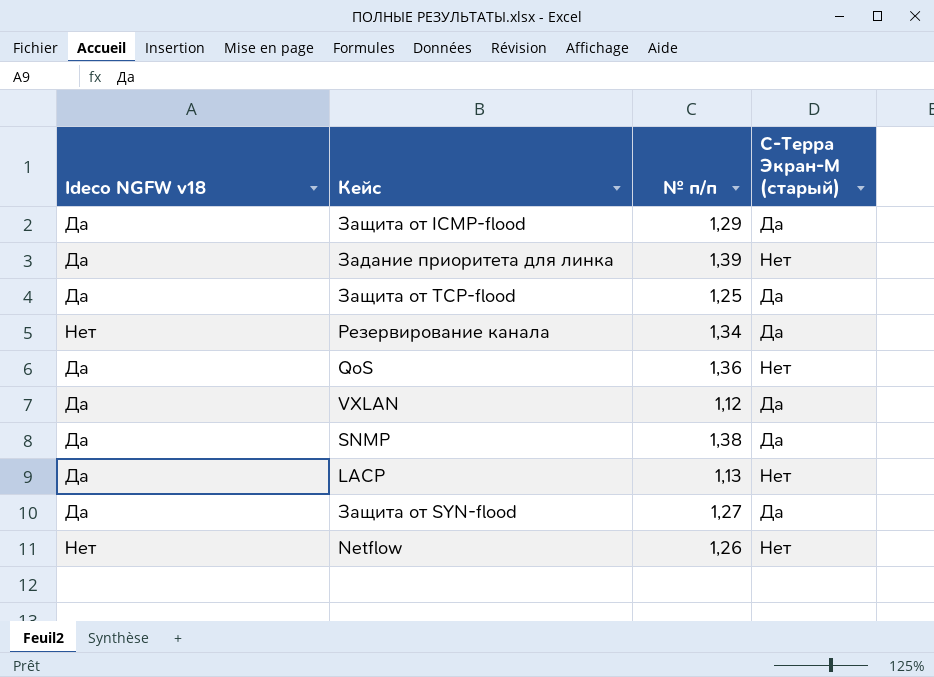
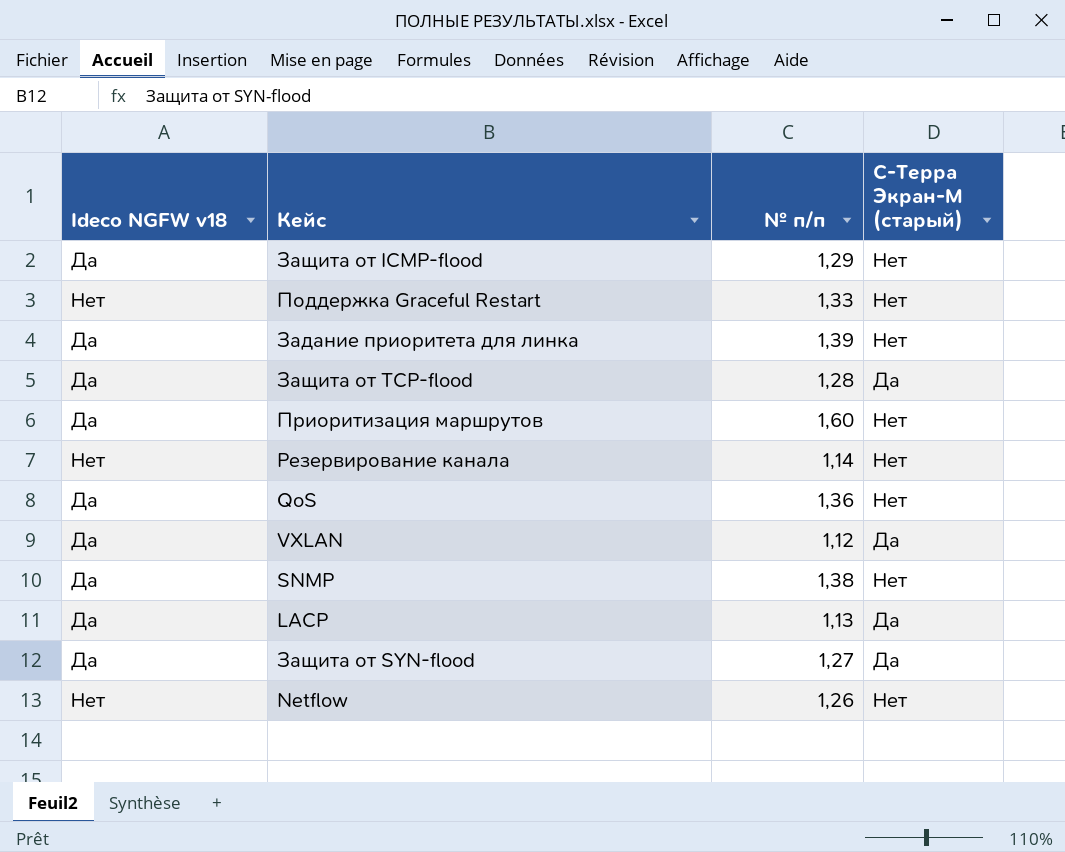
Защита от ICMP-flood | С-Терра Экран-М (старый): Да -> Нет
row Поддержка Graceful Restart: none -> Нет | 1,33 | Нет
Защита от TCP-flood | № п/п: 1,25 -> 1,28
row Приоритизация маршрутов: none -> Да | 1,60 | Нет
Резервирование канала | № п/п: 1,34 -> 1,14
Резервирование канала | С-Терра Экран-М (старый): Да -> Нет
SNMP | С-Терра Экран-М (старый): Да -> Нет
LACP | С-Терра Экран-М (старый): Нет -> Да

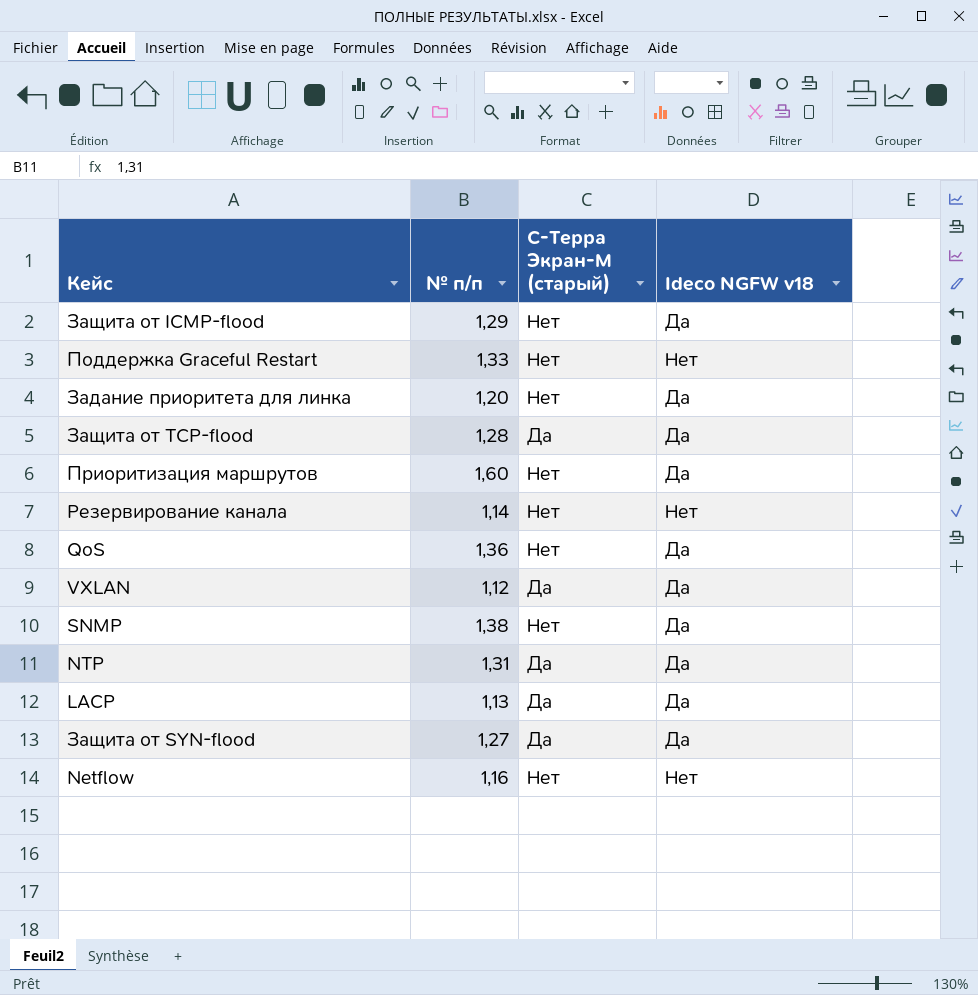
column Ideco NGFW v18 | position: 1 -> 4
Задание приоритета для линка | № п/п: 1,39 -> 1,20
row NTP: none -> 1,31 | Да | Да
Netflow | № п/п: 1,26 -> 1,16

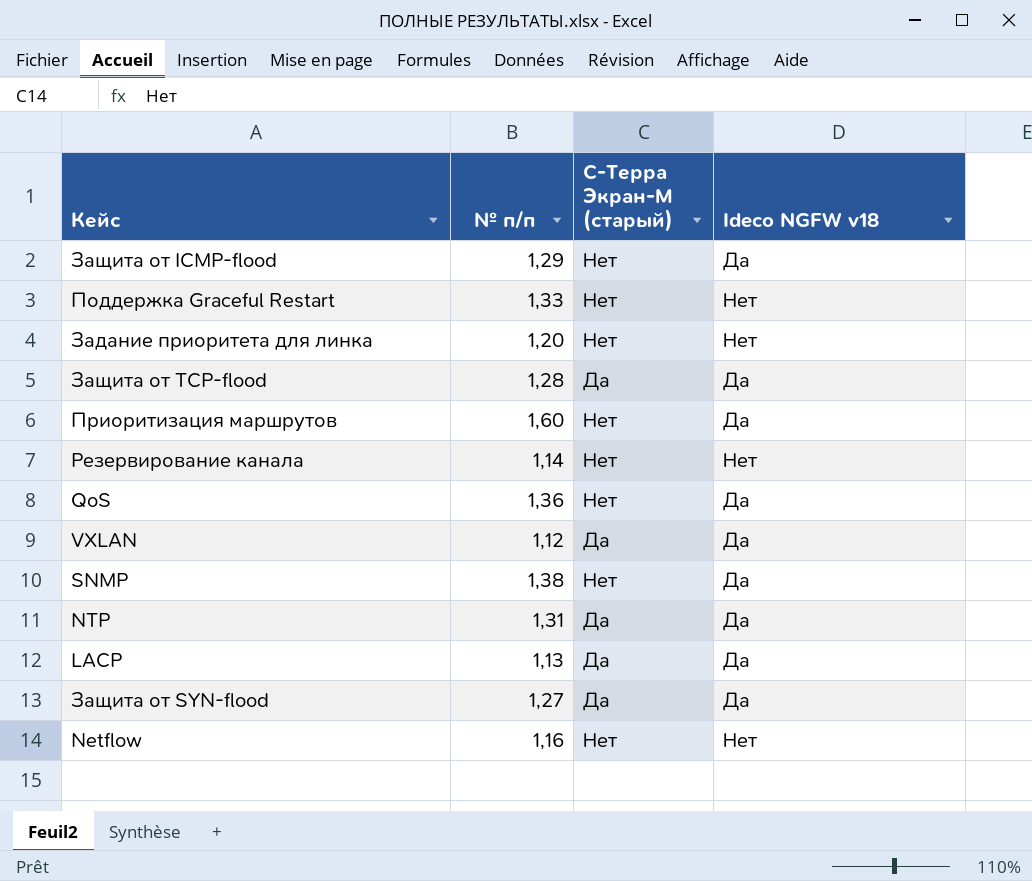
Задание приоритета для линка | Ideco NGFW v18: Да -> Нет

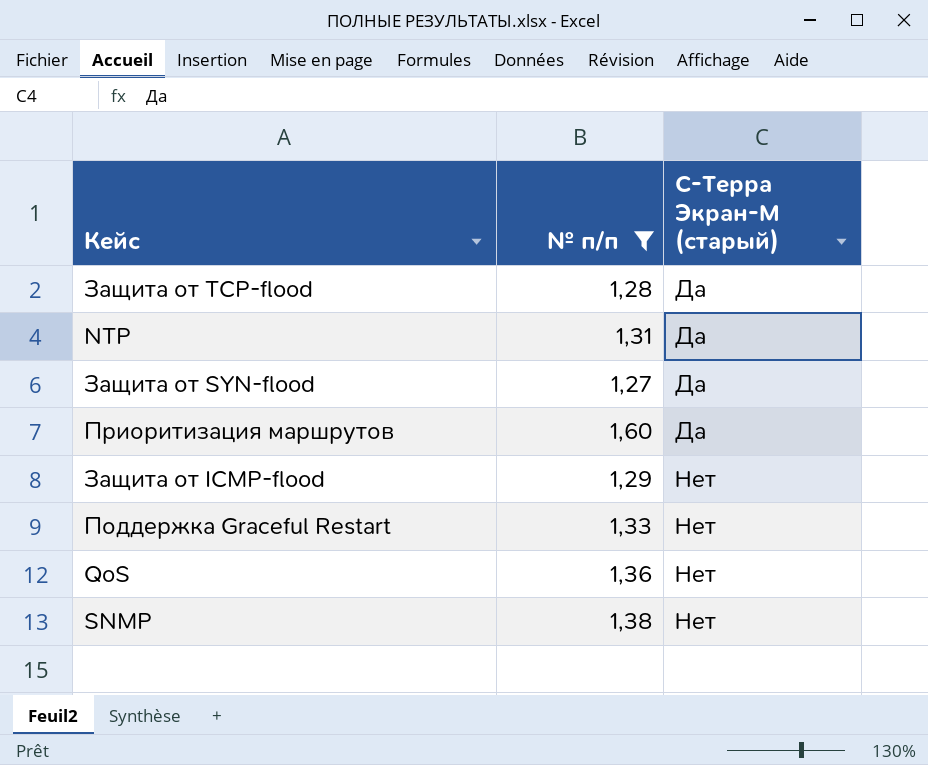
filter: none -> № п/п >= 1,27
row order: none -> С-Терра Экран-М (старый) ascending
column Ideco NGFW v18 | position: 4 -> none
Приоритизация маршрутов | С-Терра Экран-М (старый): Нет -> Да

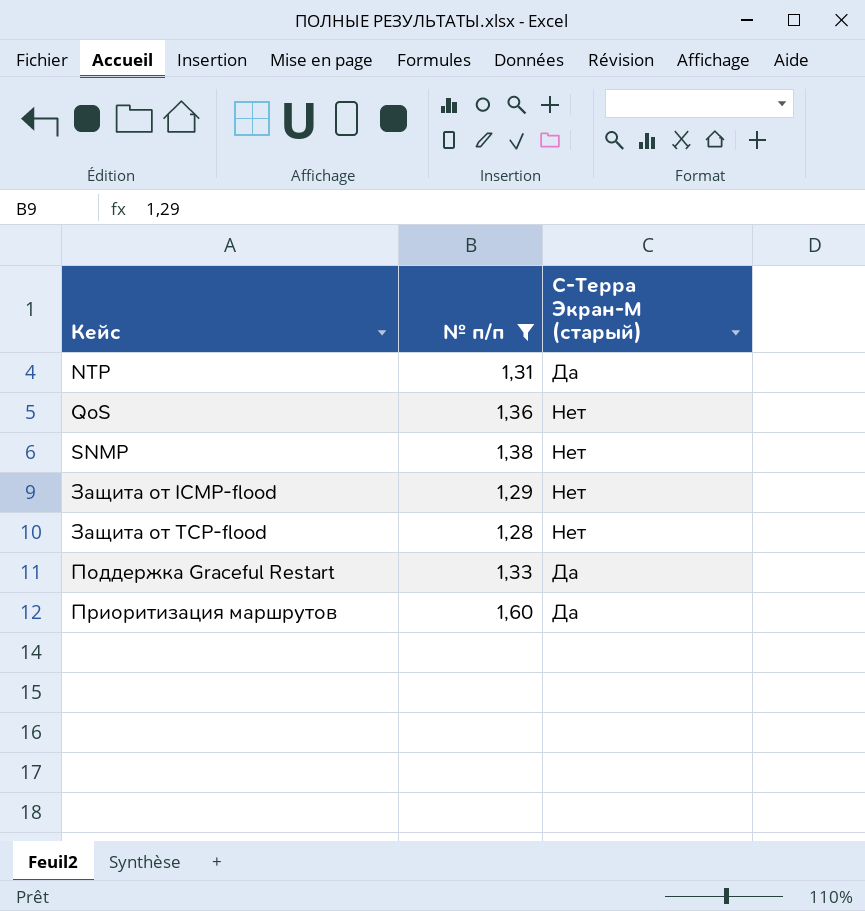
row order: С-Терра Экран-М (старый) ascending -> Кейс ascending
row Защита от SYN-flood: 1,27 | Да -> none
Защита от TCP-flood | С-Терра Экран-М (старый): Да -> Нет
Поддержка Graceful Restart | С-Терра Экран-М (старый): Нет -> Да

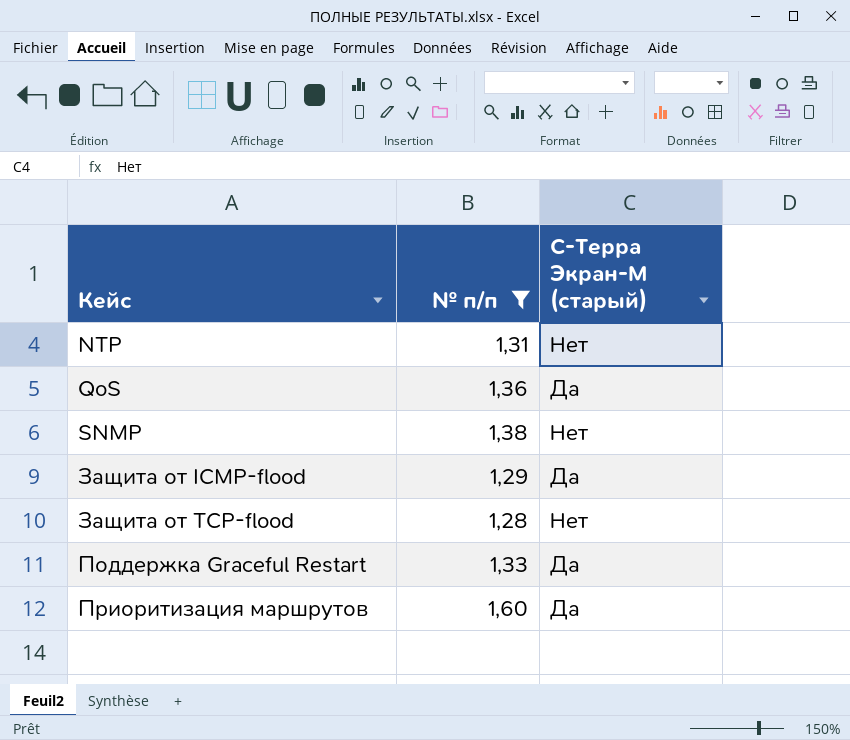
NTP | С-Терра Экран-М (старый): Да -> Нет
QoS | С-Терра Экран-М (старый): Нет -> Да
Защита от ICMP-flood | С-Терра Экран-М (старый): Нет -> Да

